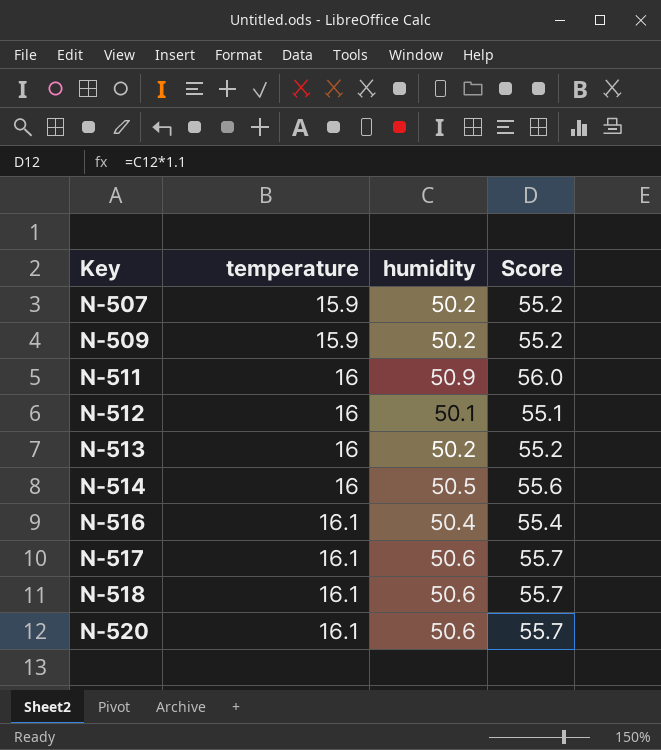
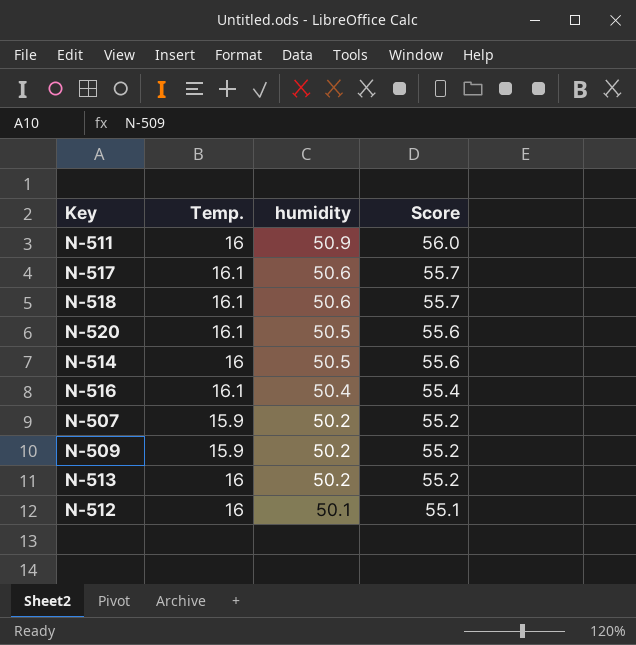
row order: Key ascending -> humidity descending
column name: temperature -> Temp.
N-520 | humidity: 50.6 -> 50.5
N-520 | Score: 55.7 -> 55.6

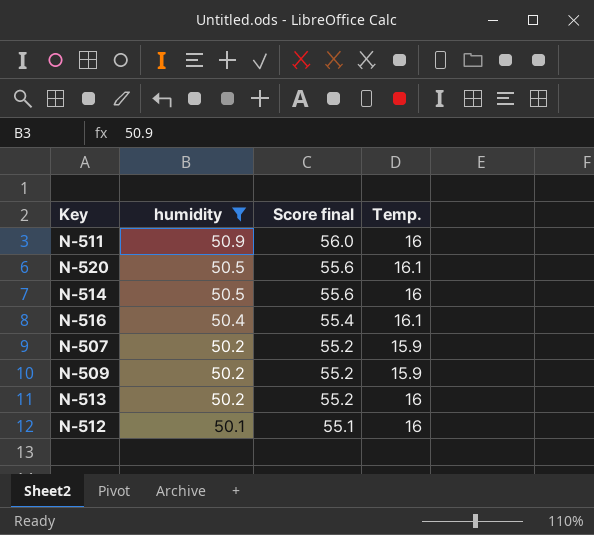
filter: none -> humidity != 50.6
column name: Score -> Score final
column Temp. | position: 2 -> 4

